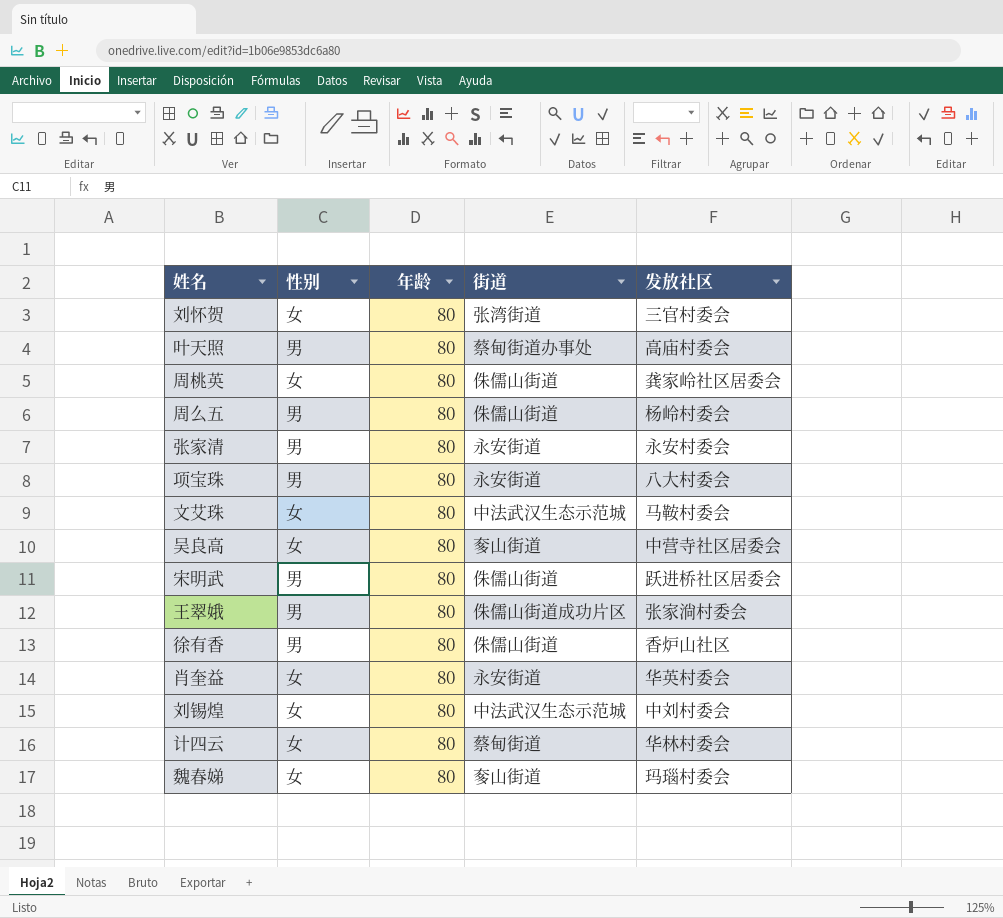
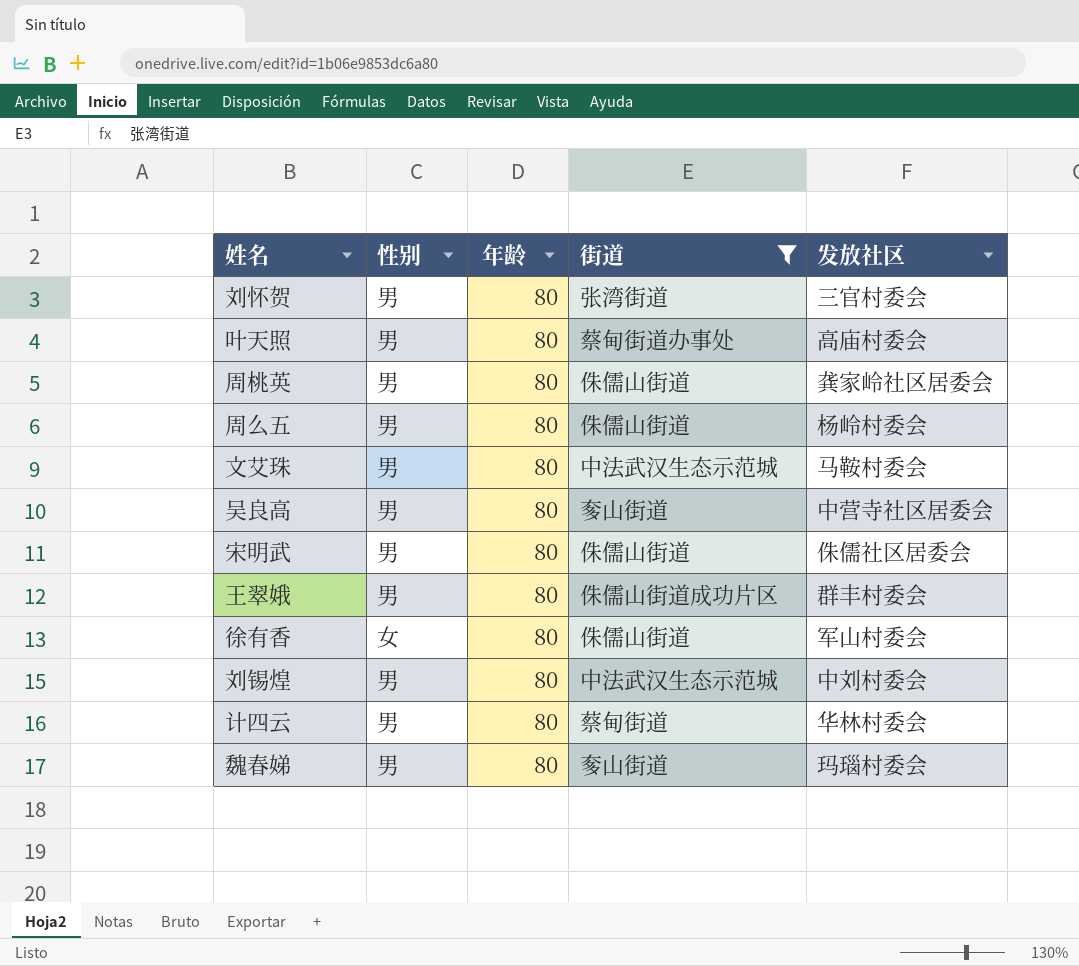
filter: none -> 街道 != 永安街道
刘怀贺 | 性别: 女 -> 男
周桃英 | 性别: 女 -> 男
文艾珠 | 性别: 女 -> 男
吴良高 | 性别: 女 -> 男
宋明武 | 发放社区: 跃进桥社区居委会 -> 侏儒社区居委会
王翠娥 | 发放社区: 张家淌村委会 -> 群丰村委会
徐有香 | 性别: 男 -> 女
徐有香 | 发放社区: 香炉山社区 -> 军山村委会
刘锡煌 | 性别: 女 -> 男
计四云 | 性别: 女 -> 男
魏春娣 | 性别: 女 -> 男

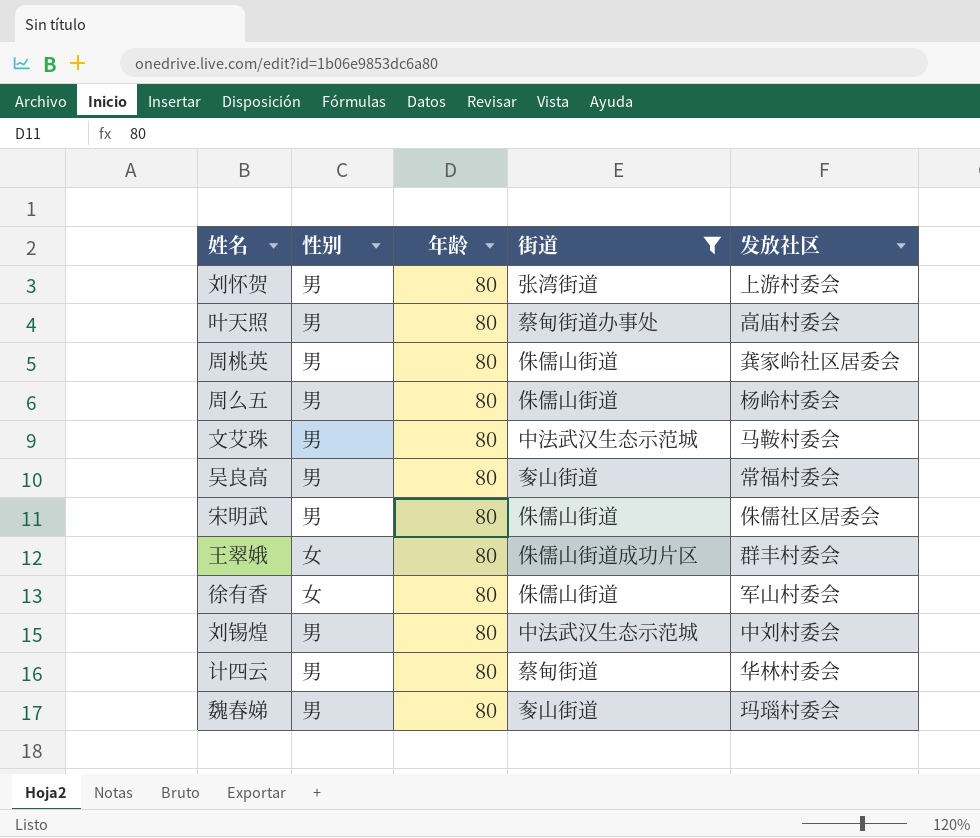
刘怀贺 | 发放社区: 三官村委会 -> 上游村委会
吴良高 | 发放社区: 中营寺社区居委会 -> 常福村委会
王翠娥 | 性别: 男 -> 女

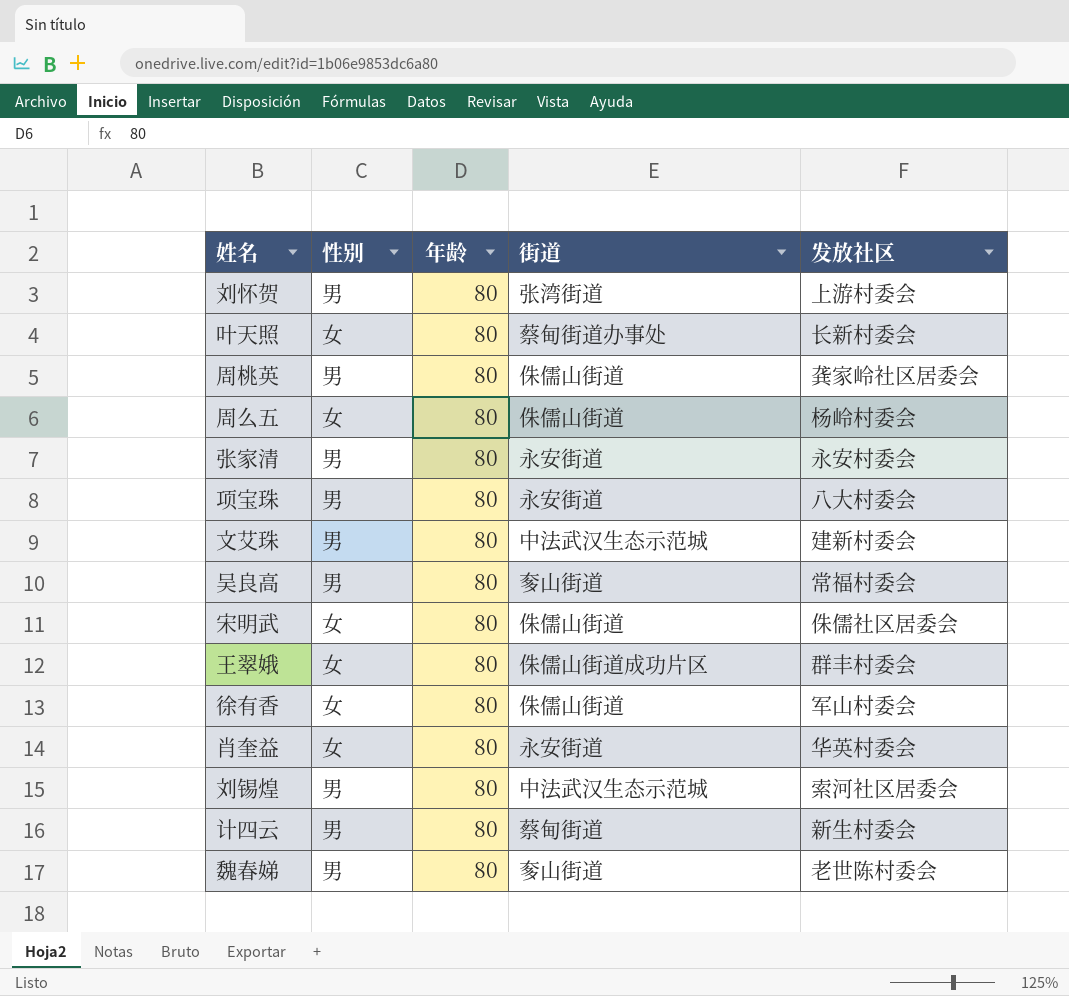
filter: 街道 != 永安街道 -> none
叶天照 | 性别: 男 -> 女
叶天照 | 发放社区: 高庙村委会 -> 长新村委会
周么五 | 性别: 男 -> 女
文艾珠 | 发放社区: 马鞍村委会 -> 建新村委会
宋明武 | 性别: 男 -> 女
刘锡煌 | 发放社区: 中刘村委会 -> 索河社区居委会
计四云 | 发放社区: 华林村委会 -> 新生村委会
魏春娣 | 发放社区: 玛瑙村委会 -> 老世陈村委会

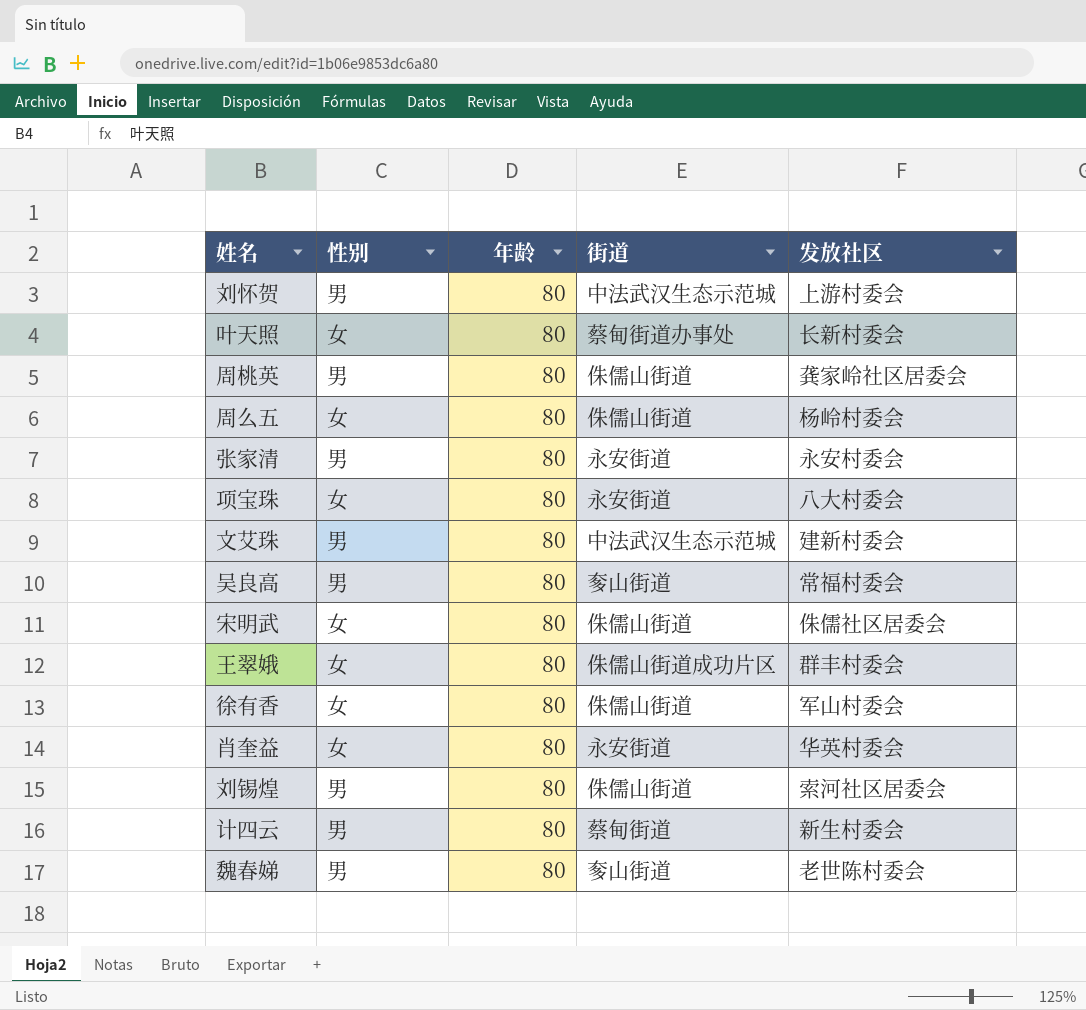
刘怀贺 | 街道: 张湾街道 -> 中法武汉生态示范城
项宝珠 | 性别: 男 -> 女
刘锡煌 | 街道: 中法武汉生态示范城 -> 侏儒山街道

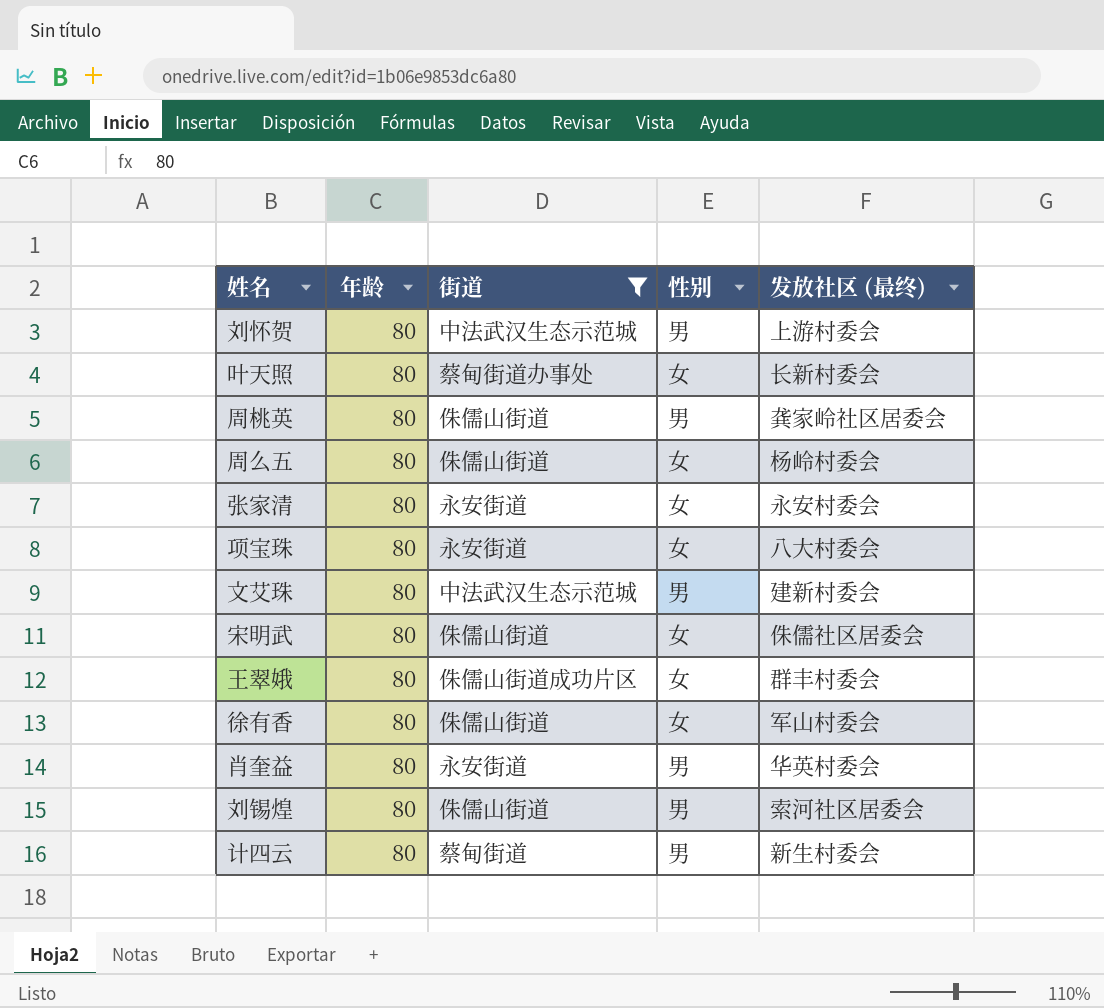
filter: none -> 街道 != 奓山街道
column 性别 | position: 2 -> 4
column name: 发放社区 -> 发放社区 (最终)
张家清 | 性别: 男 -> 女
肖奎益 | 性别: 女 -> 男

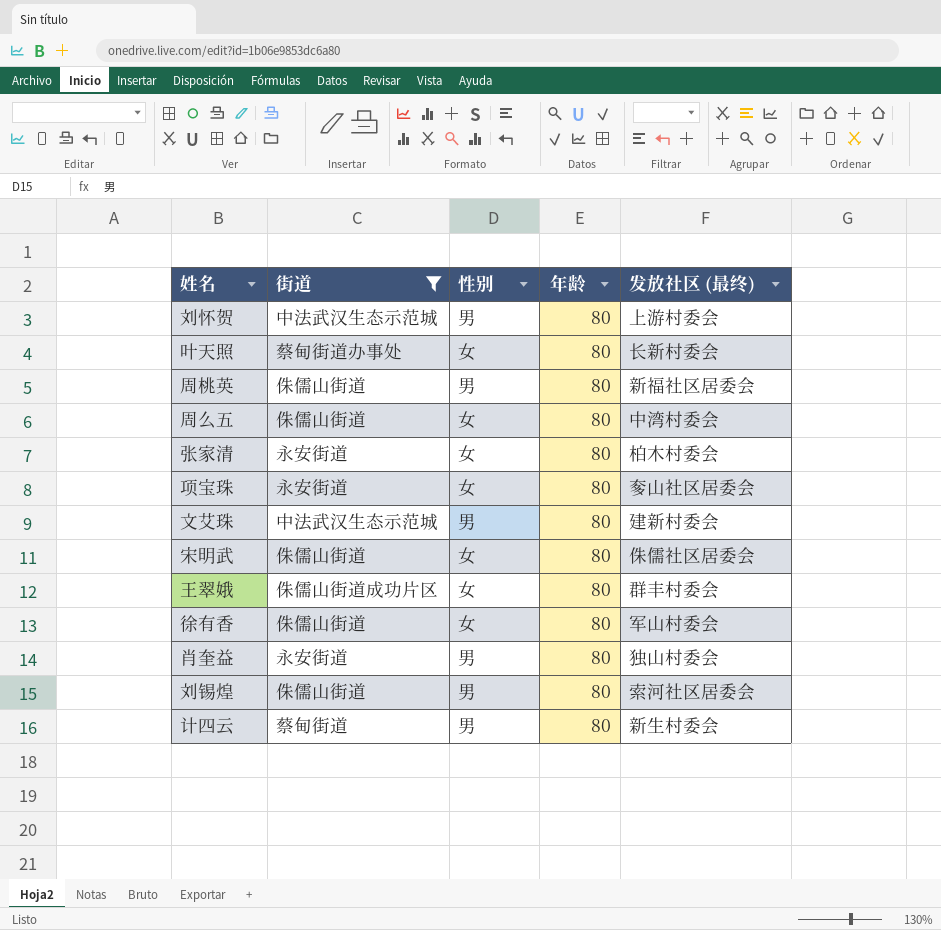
column 年龄 | position: 2 -> 4
周桃英 | 发放社区 (最终): 龚家岭社区居委会 -> 新福社区居委会
周么五 | 发放社区 (最终): 杨岭村委会 -> 中湾村委会
张家清 | 发放社区 (最终): 永安村委会 -> 柏木村委会
项宝珠 | 发放社区 (最终): 八大村委会 -> 奓山社区居委会
肖奎益 | 发放社区 (最终): 华英村委会 -> 独山村委会

